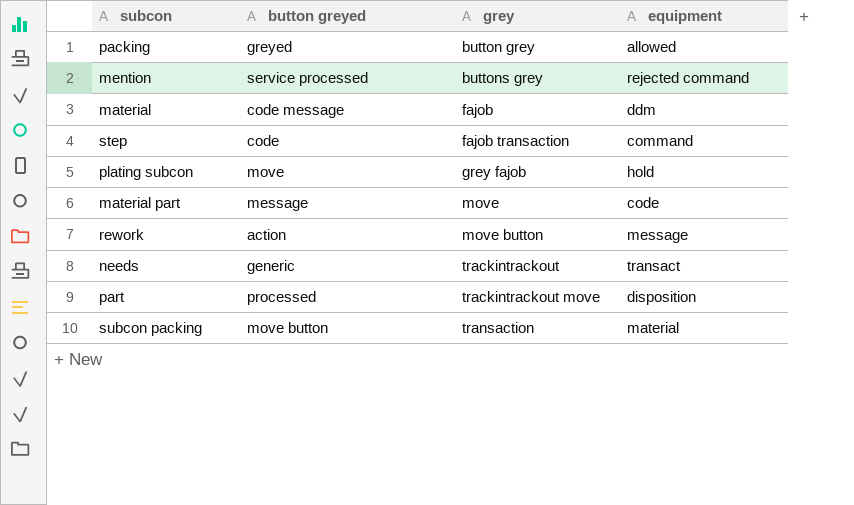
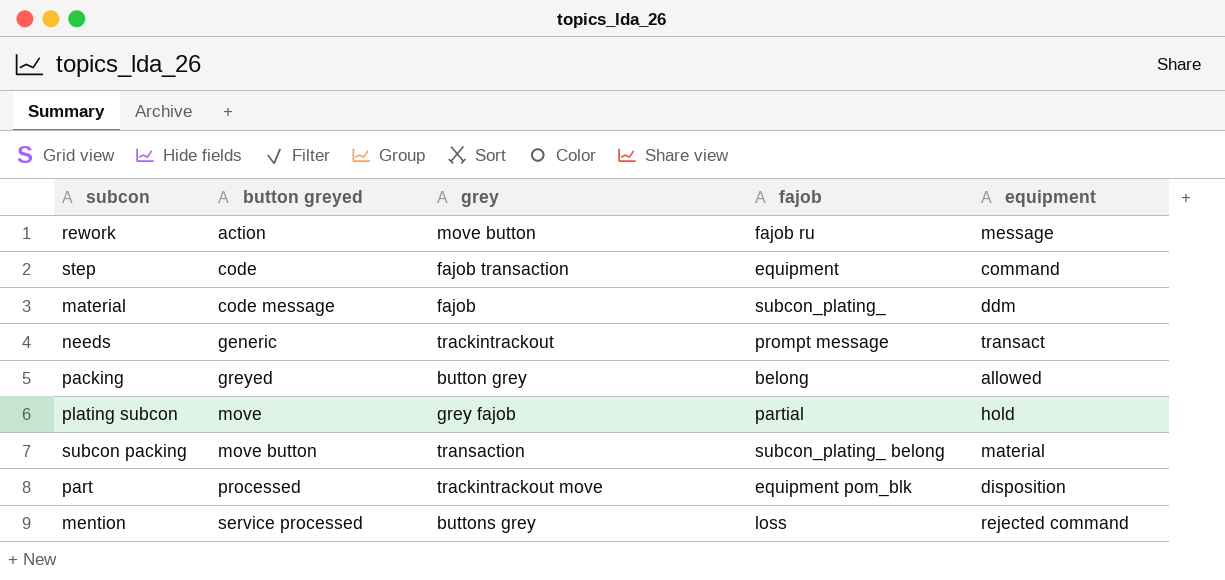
row order: grey ascending -> button greyed ascending
column fajob | position: none -> 4
row material part: message | move | code -> none

